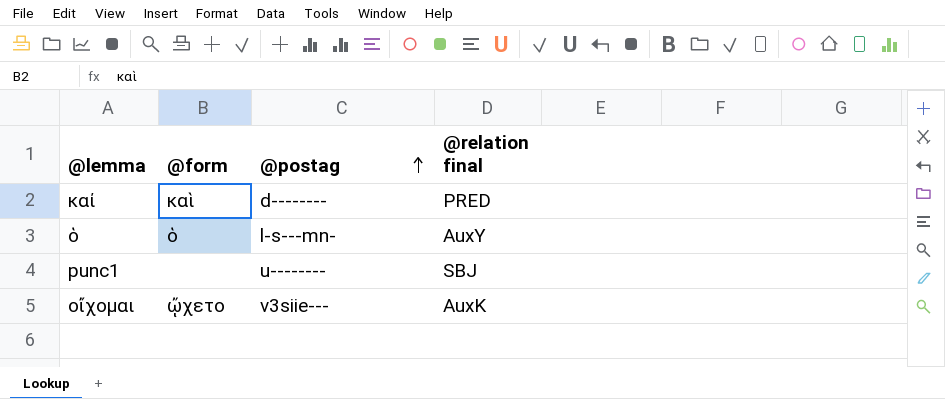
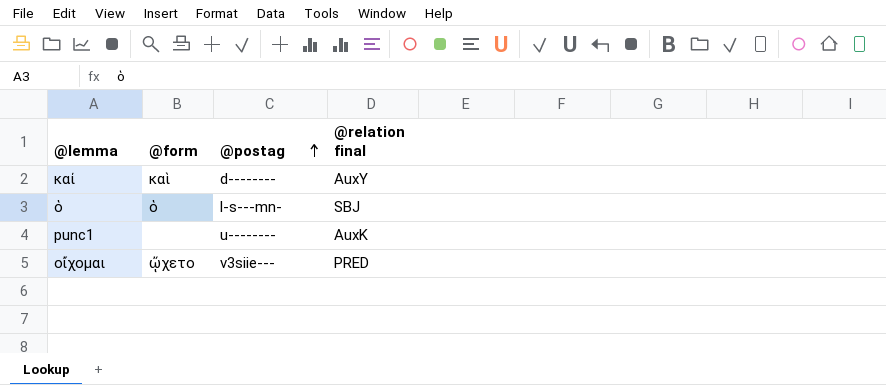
καί | @relation final: PRED -> AuxY
ὁ | @relation final: AuxY -> SBJ
punc1 | @relation final: SBJ -> AuxK
οἴχομαι | @relation final: AuxK -> PRED

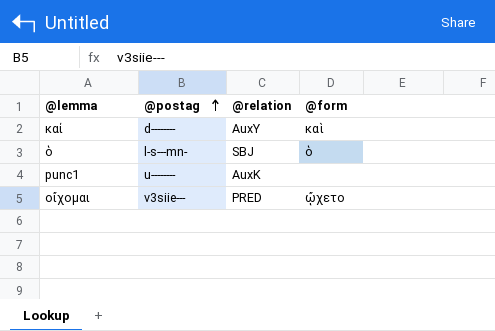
column name: @relation final -> @relation
column @form | position: 2 -> 4

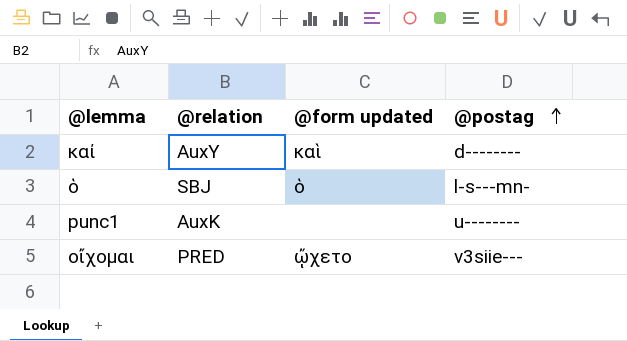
column name: @form -> @form updated
column @postag | position: 2 -> 4

